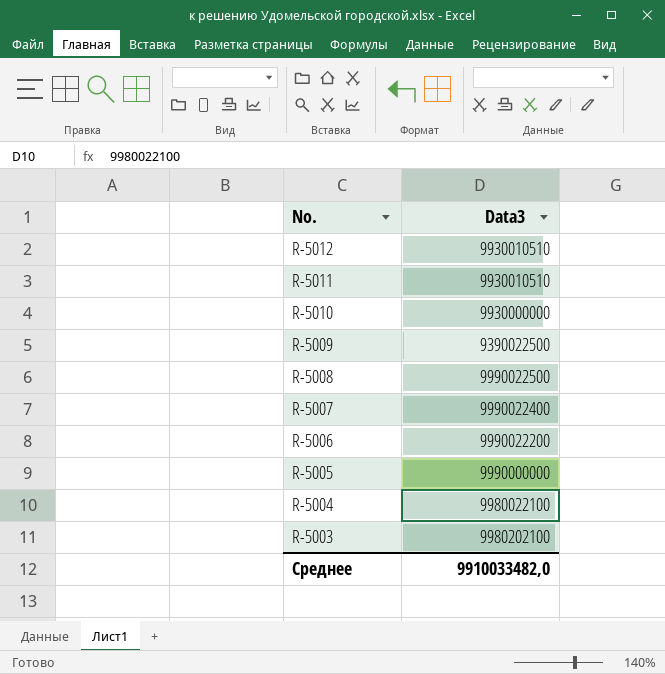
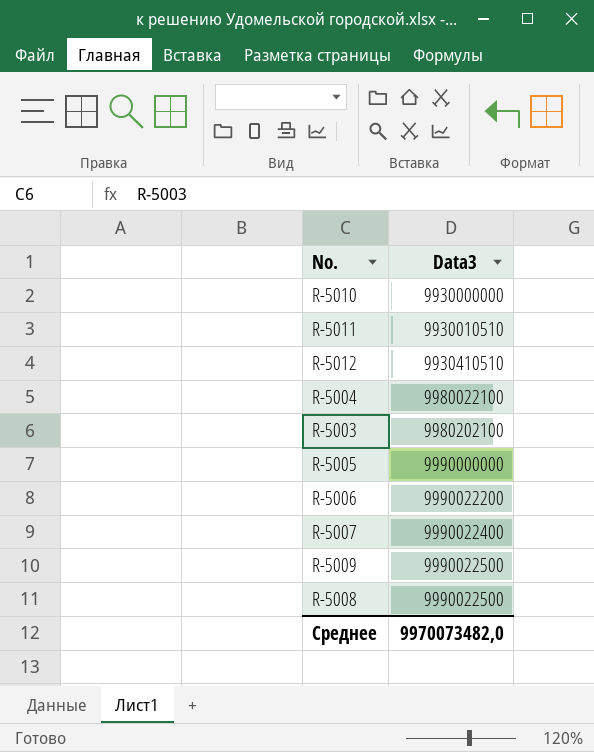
row order: No. descending -> Data3 ascending
R-5012 | Data3: 9930010510 -> 9930410510
R-5009 | Data3: 9390022500 -> 9990022500
Среднее | Data3: 9910033482,0 -> 9970073482,0

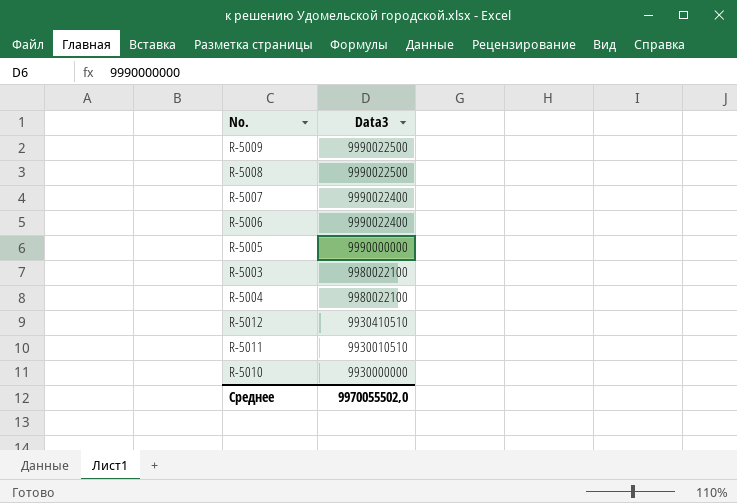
row order: Data3 ascending -> Data3 descending
R-5006 | Data3: 9990022200 -> 9990022400
R-5003 | Data3: 9980202100 -> 9980022100
Среднее | Data3: 9970073482,0 -> 9970055502,0

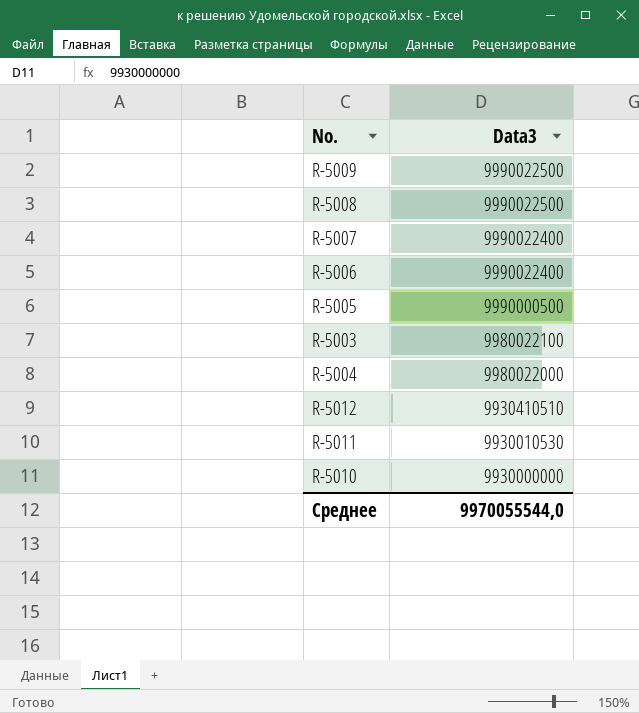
R-5005 | Data3: 9990000000 -> 9990000500
R-5004 | Data3: 9980022100 -> 9980022000
R-5011 | Data3: 9930010510 -> 9930010530
Среднее | Data3: 9970055502,0 -> 9970055544,0

